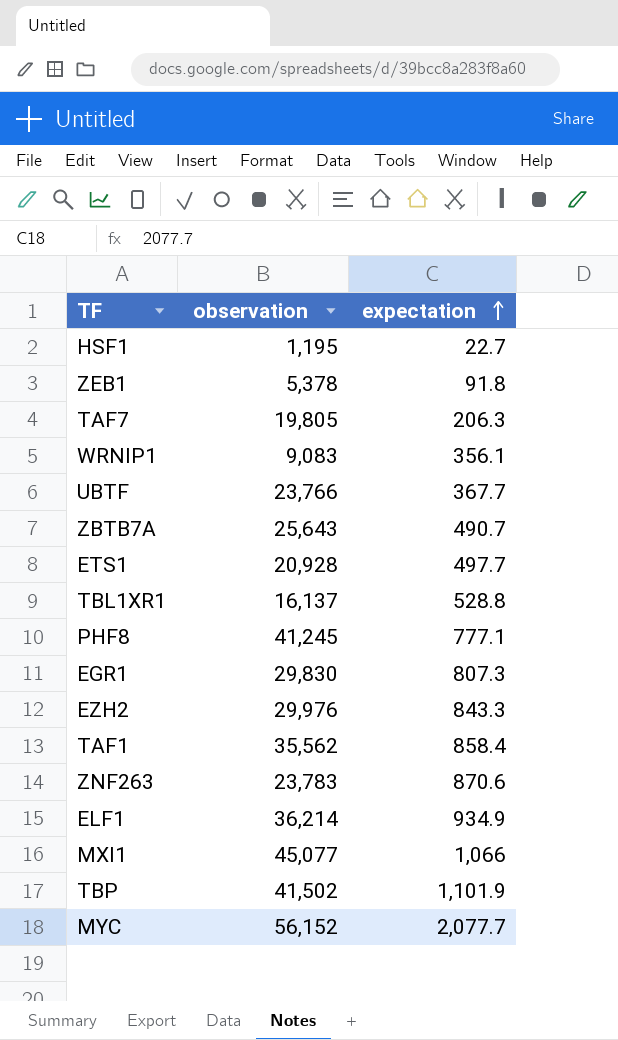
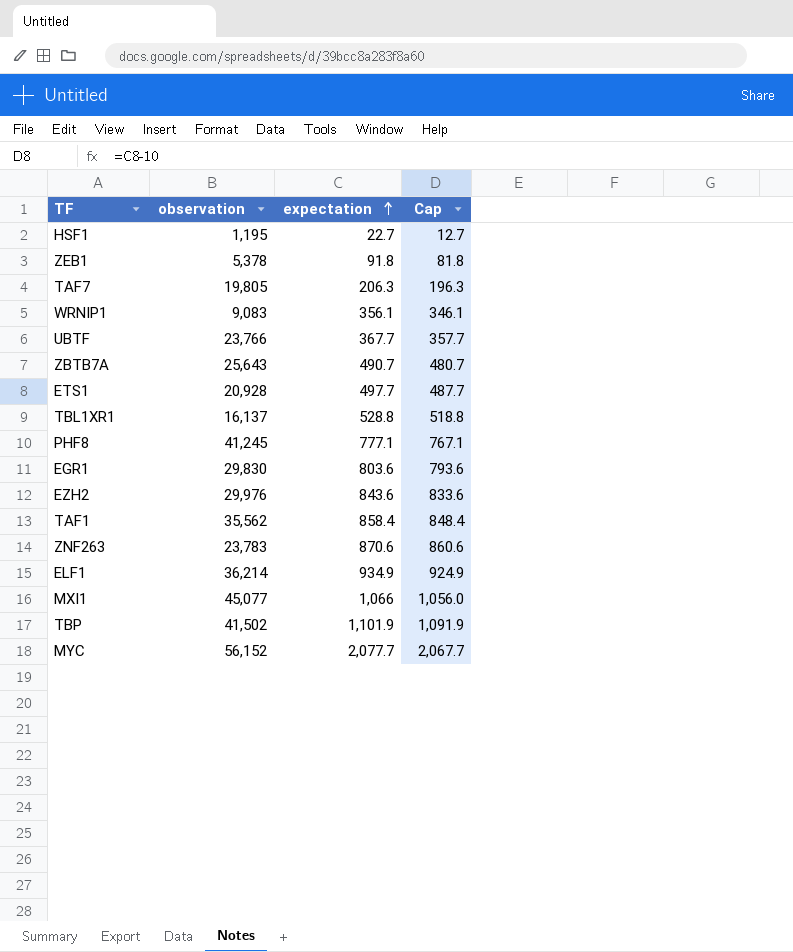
column Cap | formula: none -> [expectation] - 10
EGR1 | expectation: 807.3 -> 803.6
EZH2 | expectation: 843.3 -> 843.6

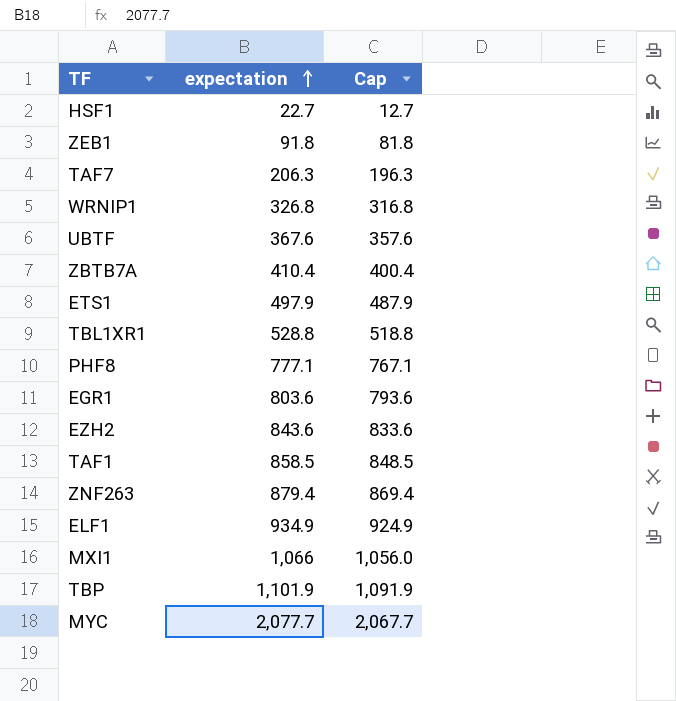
column observation | position: 2 -> none
WRNIP1 | expectation: 356.1 -> 326.8
WRNIP1 | Cap: 346.1 -> 316.8
UBTF | expectation: 367.7 -> 367.6
UBTF | Cap: 357.7 -> 357.6
ZBTB7A | expectation: 490.7 -> 410.4
ZBTB7A | Cap: 480.7 -> 400.4
ETS1 | expectation: 497.7 -> 497.9
ETS1 | Cap: 487.7 -> 487.9
TAF1 | expectation: 858.4 -> 858.5
TAF1 | Cap: 848.4 -> 848.5
ZNF263 | expectation: 870.6 -> 879.4
ZNF263 | Cap: 860.6 -> 869.4

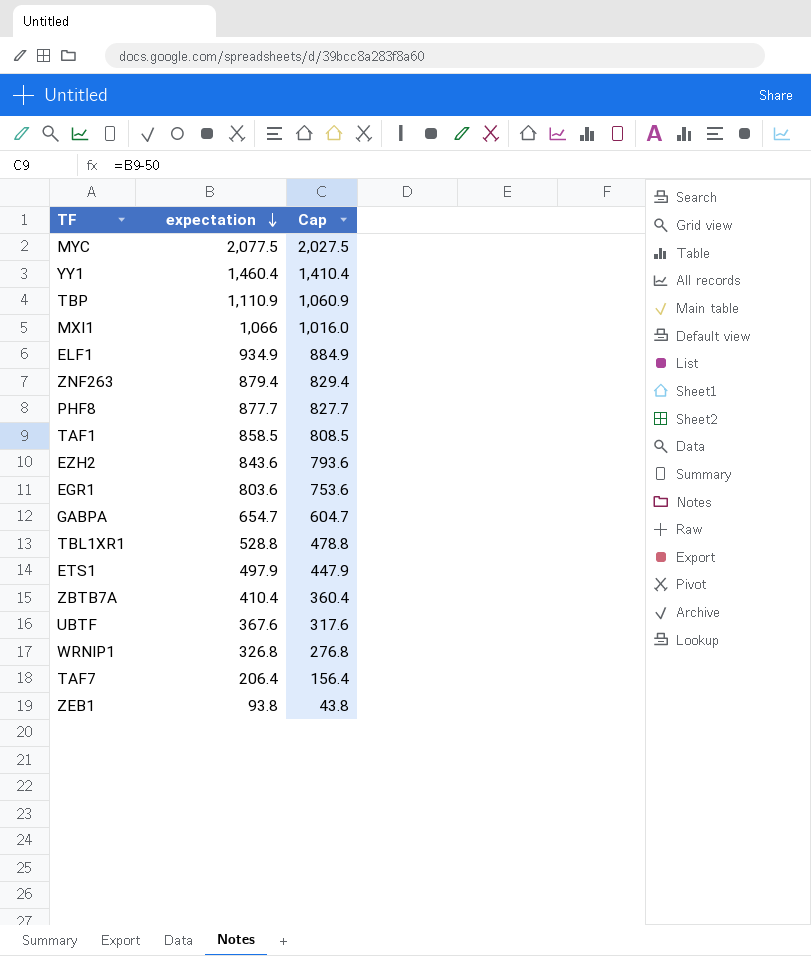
row order: expectation ascending -> expectation descending
column Cap | formula: [expectation] - 10 -> [expectation] - 50
row HSF1: 22.7 | 12.7 -> none
MYC | expectation: 2,077.7 -> 2,077.5
row YY1: none -> 1,460.4 | 1,410.4
TBP | expectation: 1,101.9 -> 1,110.9
PHF8 | expectation: 777.1 -> 877.7
row GABPA: none -> 654.7 | 604.7
TAF7 | expectation: 206.3 -> 206.4
ZEB1 | expectation: 91.8 -> 93.8

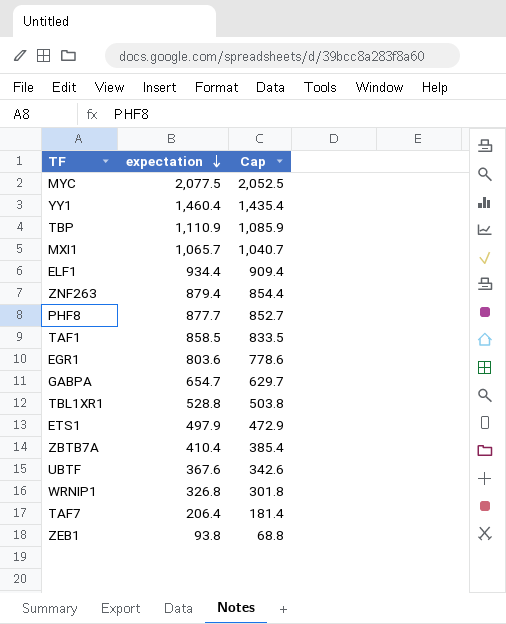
column Cap | formula: [expectation] - 50 -> [expectation] - 25
row EZH2: 843.6 | 793.6 -> none
MXI1 | expectation: 1,066 -> 1,065.7
ELF1 | expectation: 934.9 -> 934.4

